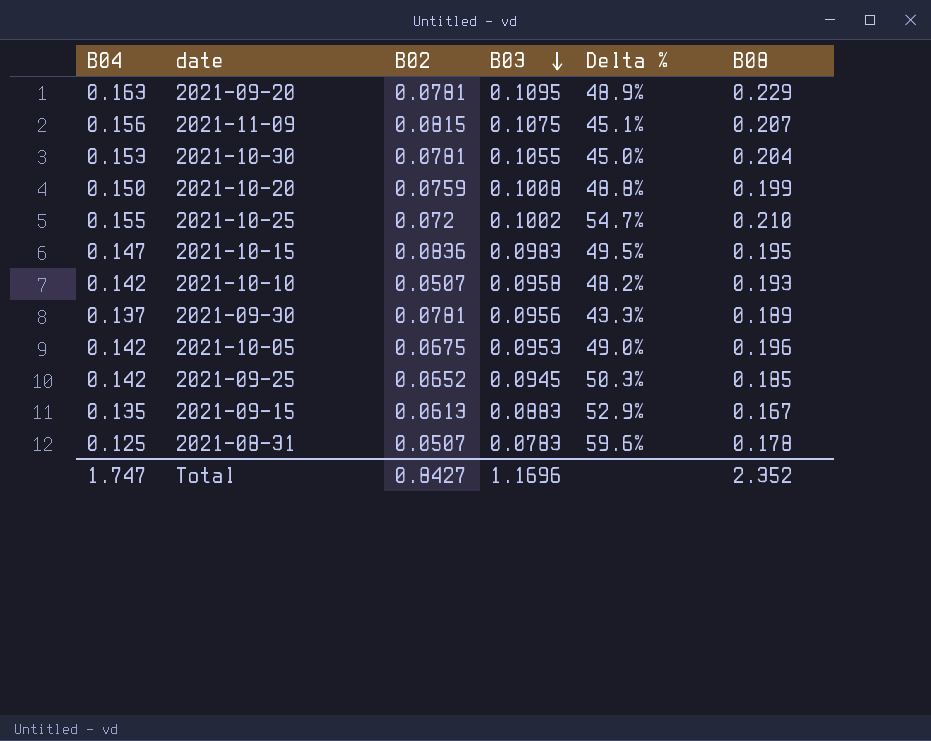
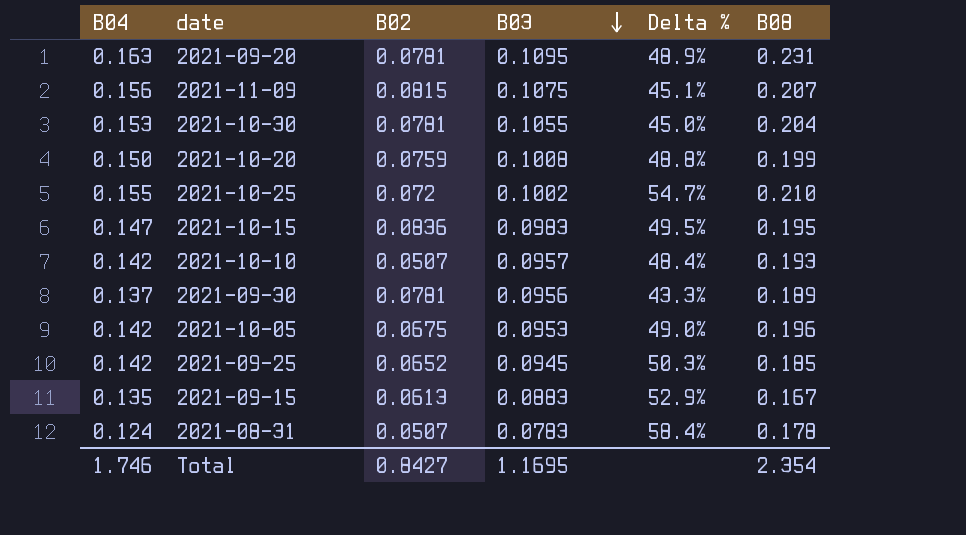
2021-09-20 | B08: 0.229 -> 0.231
2021-10-10 | B03: 0.0958 -> 0.0957
2021-10-10 | Delta %: 48.2% -> 48.4%
2021-08-31 | B04: 0.125 -> 0.124
2021-08-31 | Delta %: 59.6% -> 58.4%
Total | B04: 1.747 -> 1.746
Total | B03: 1.1696 -> 1.1695
Total | B08: 2.352 -> 2.354

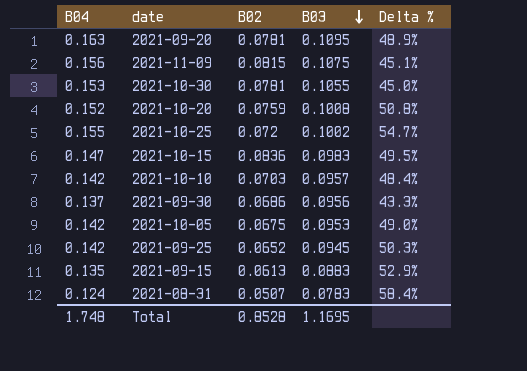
column B08 | position: 6 -> none
2021-10-20 | B04: 0.150 -> 0.152
2021-10-20 | Delta %: 48.8% -> 50.8%
2021-10-10 | B02: 0.0507 -> 0.0703
2021-09-30 | B02: 0.0781 -> 0.0686
Total | B04: 1.746 -> 1.748
Total | B02: 0.8427 -> 0.8528

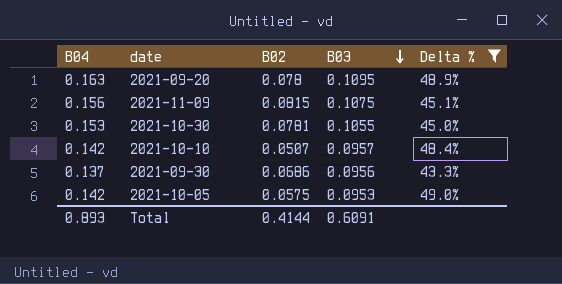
filter: none -> Delta % <= 49.0%
2021-09-20 | B02: 0.0781 -> 0.078
2021-10-10 | B02: 0.0703 -> 0.0507
2021-10-05 | B02: 0.0675 -> 0.0575
Total | B04: 1.748 -> 0.893
Total | B02: 0.8528 -> 0.4144
Total | B03: 1.1695 -> 0.6091

